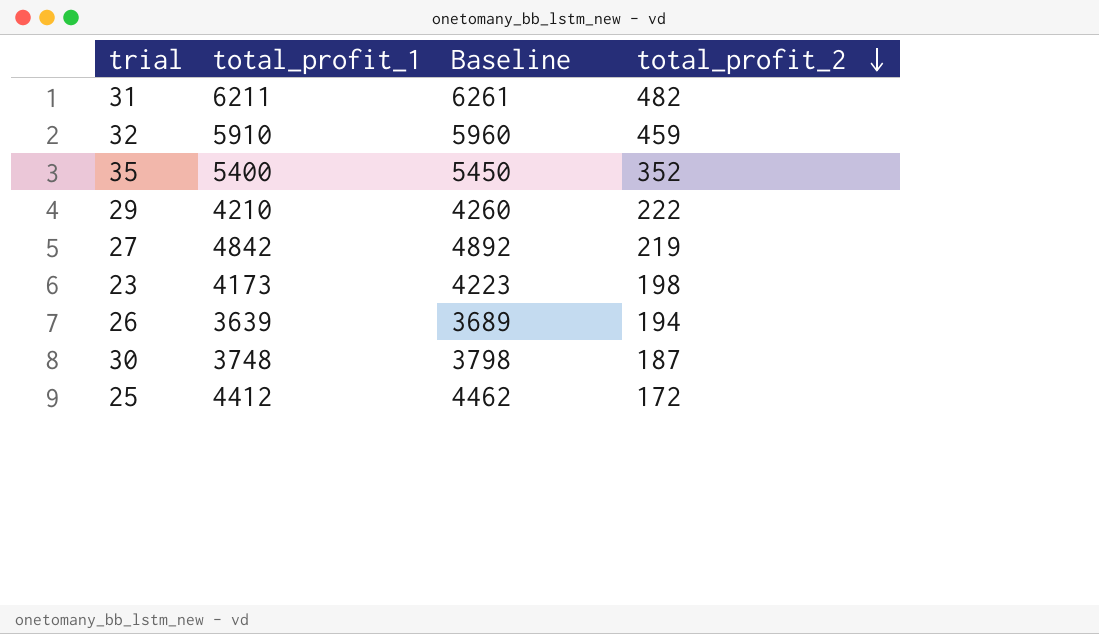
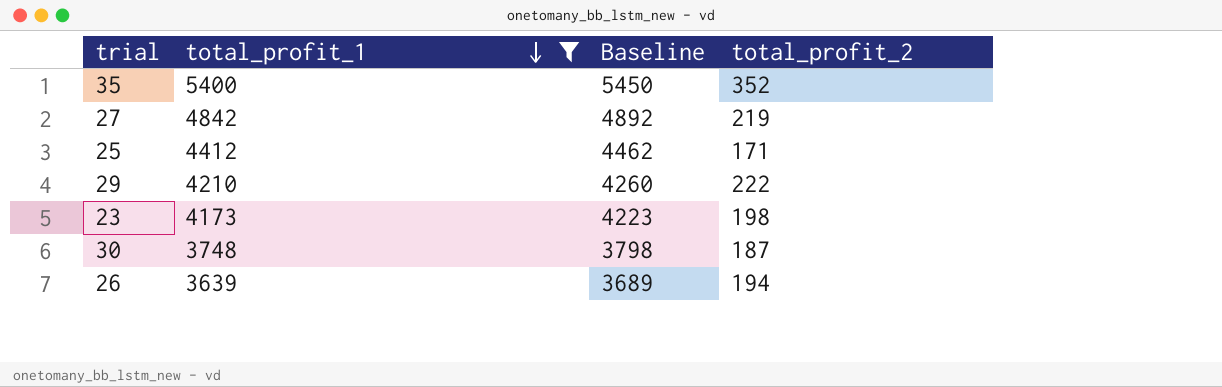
filter: none -> total_profit_1 <= 5400
row order: total_profit_2 descending -> total_profit_1 descending
25 | total_profit_2: 172 -> 171

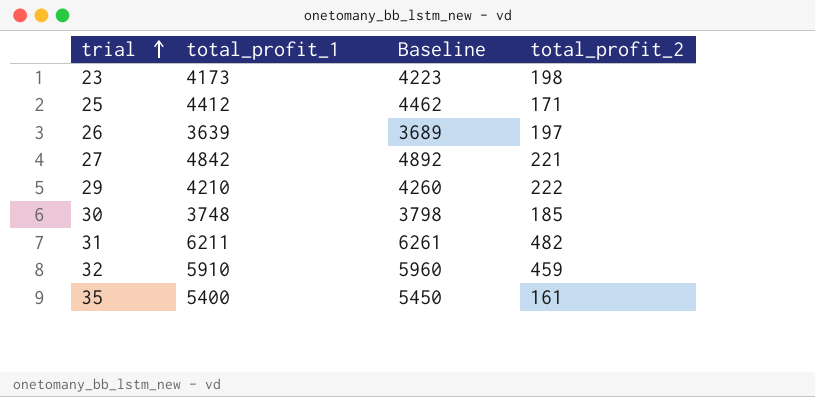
filter: total_profit_1 <= 5400 -> none
row order: total_profit_1 descending -> trial ascending
26 | total_profit_2: 194 -> 197
27 | total_profit_2: 219 -> 221
30 | total_profit_2: 187 -> 185
35 | total_profit_2: 352 -> 161

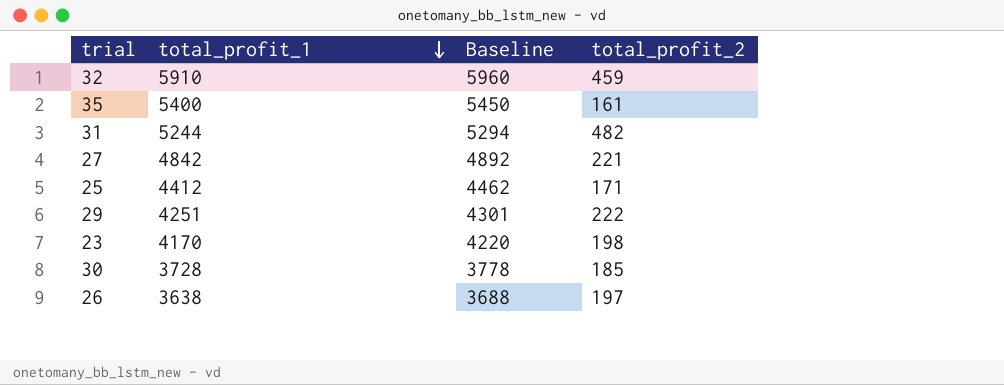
row order: trial ascending -> total_profit_1 descending
31 | total_profit_1: 6211 -> 5244
31 | Baseline: 6261 -> 5294
29 | total_profit_1: 4210 -> 4251
29 | Baseline: 4260 -> 4301
23 | total_profit_1: 4173 -> 4170
23 | Baseline: 4223 -> 4220
30 | total_profit_1: 3748 -> 3728
30 | Baseline: 3798 -> 3778
26 | total_profit_1: 3639 -> 3638
26 | Baseline: 3689 -> 3688

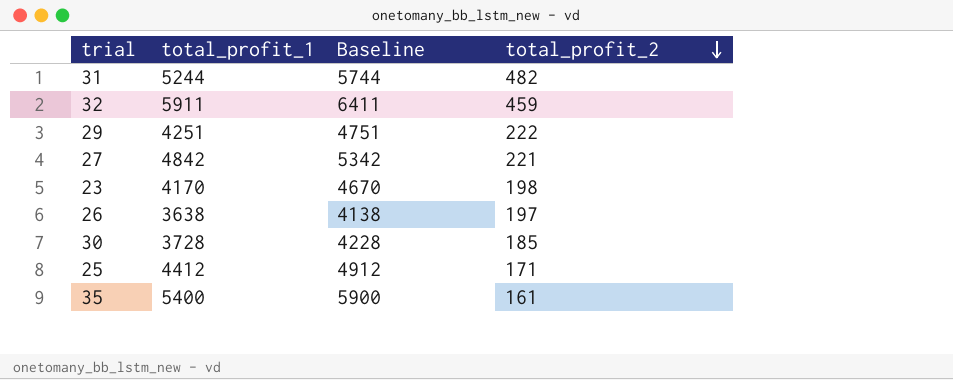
row order: total_profit_1 descending -> total_profit_2 descending
column Baseline | formula: [total_profit_1] + 50 -> [total_profit_1] + 500
32 | total_profit_1: 5910 -> 5911

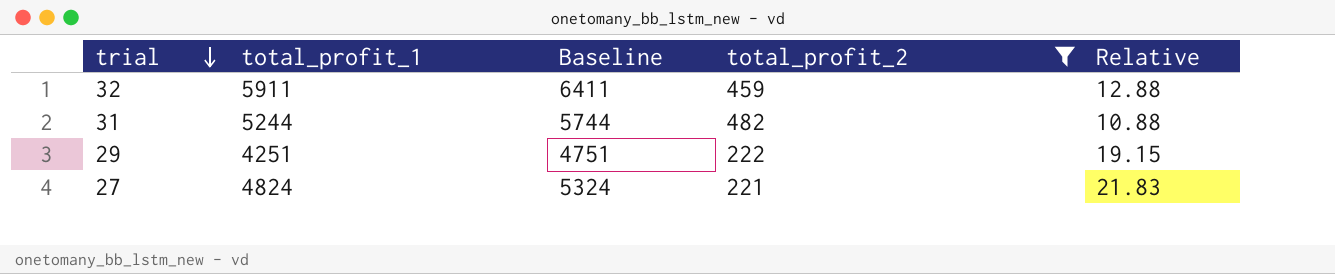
filter: none -> total_profit_2 >= 221
row order: total_profit_2 descending -> trial descending
column Relative | formula: none -> [total_profit_1] / [total_profit_2]
27 | total_profit_1: 4842 -> 4824
27 | Baseline: 5342 -> 5324

